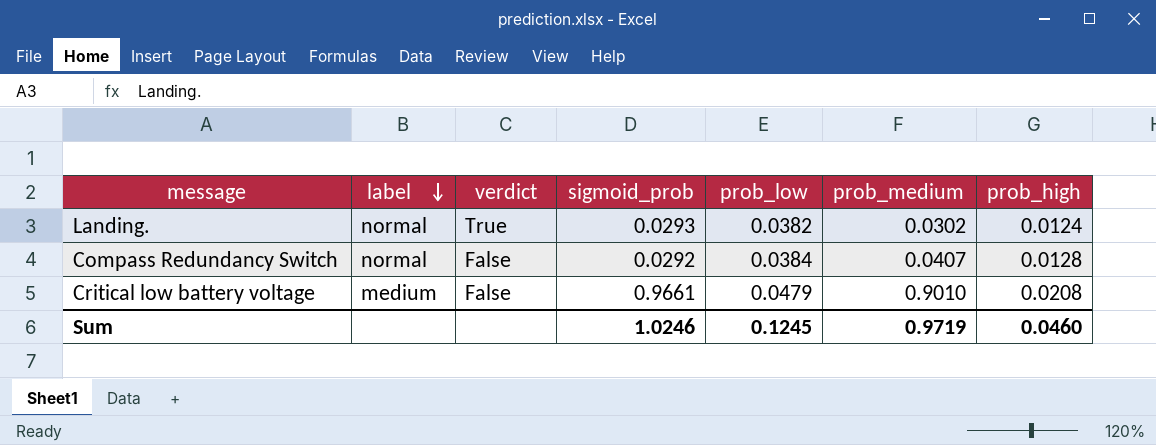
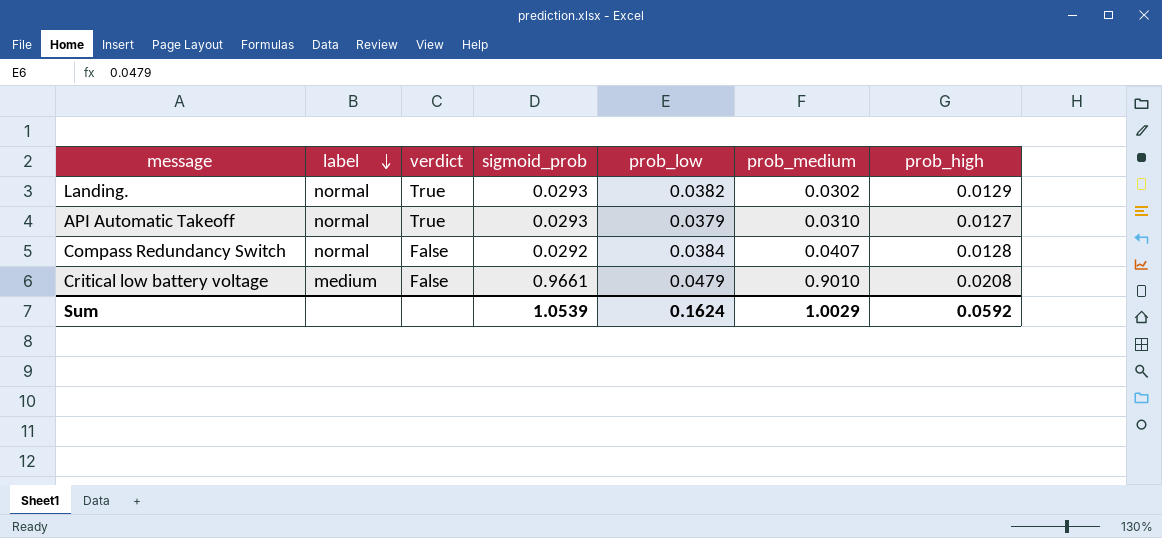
Landing. | prob_high: 0.0124 -> 0.0129
row API Automatic Takeoff: none -> normal | True | 0.0293 | 0.0379 | 0.0310 | 0.0127
Sum | sigmoid_prob: 1.0246 -> 1.0539
Sum | prob_low: 0.1245 -> 0.1624
Sum | prob_medium: 0.9719 -> 1.0029
Sum | prob_high: 0.0460 -> 0.0592

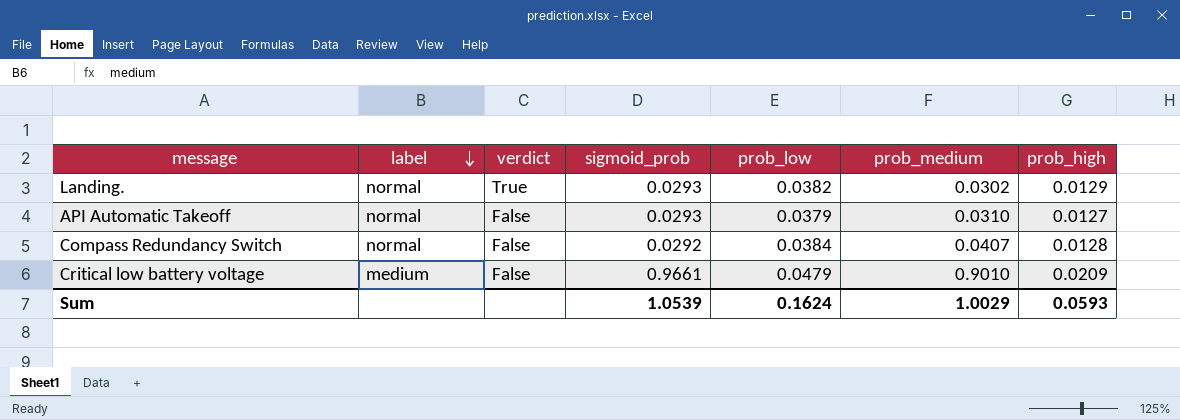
API Automatic Takeoff | verdict: True -> False
Critical low battery voltage | prob_high: 0.0208 -> 0.0209
Sum | prob_high: 0.0592 -> 0.0593

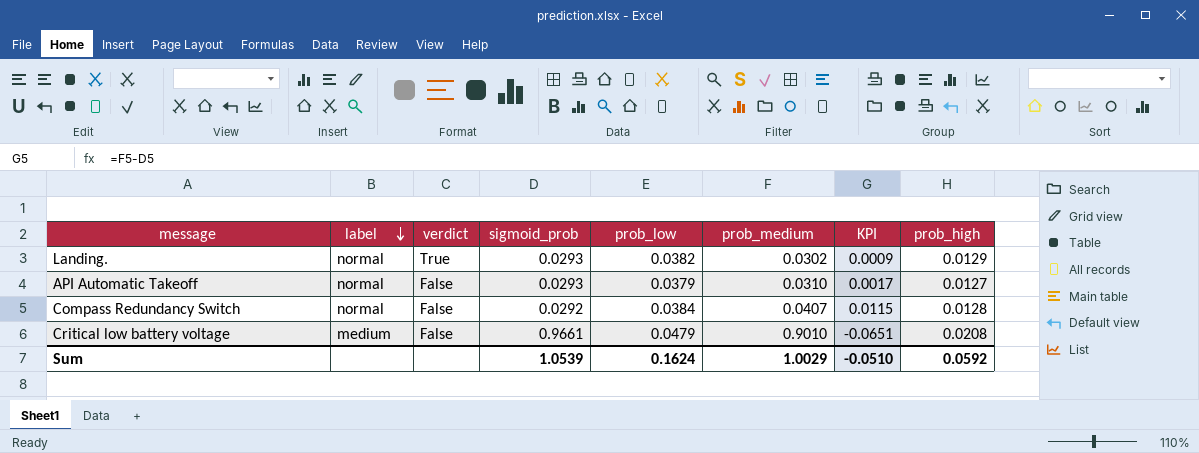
column KPI | formula: none -> [prob_medium] - [sigmoid_prob]
Critical low battery voltage | prob_high: 0.0209 -> 0.0208
Sum | prob_high: 0.0593 -> 0.0592

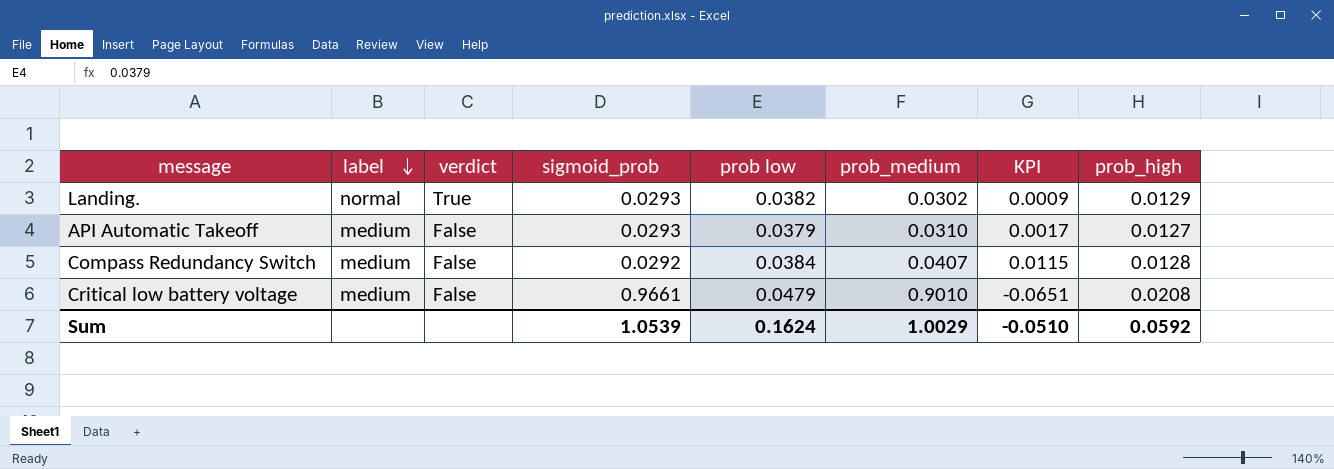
column name: prob_low -> prob low
API Automatic Takeoff | label: normal -> medium
Compass Redundancy Switch | label: normal -> medium

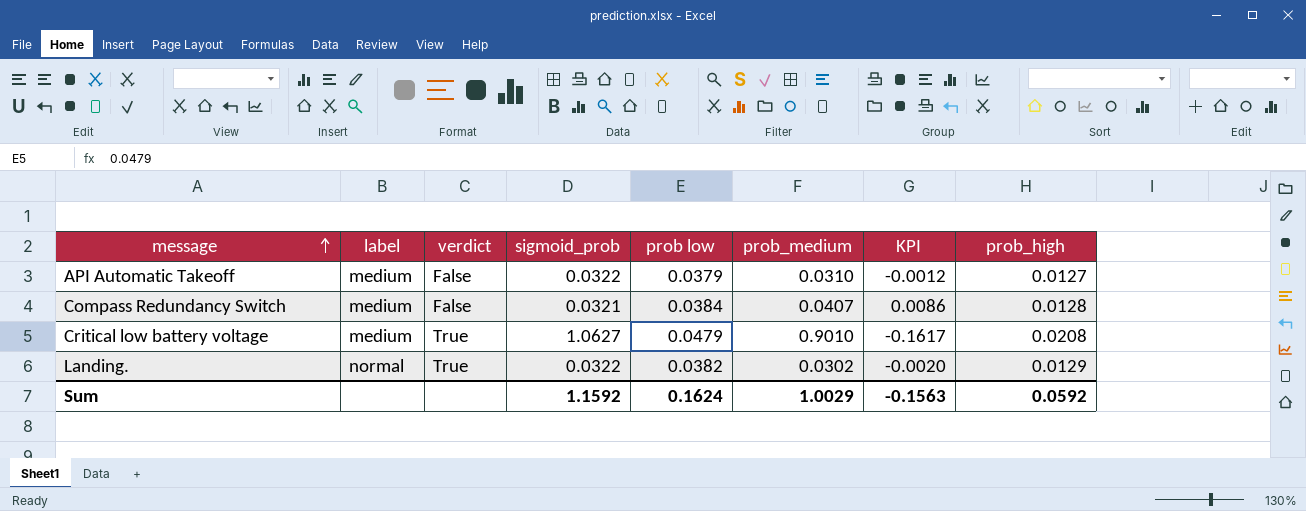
row order: label descending -> message ascending
API Automatic Takeoff | sigmoid_prob: 0.0293 -> 0.0322
API Automatic Takeoff | KPI: 0.0017 -> -0.0012
Compass Redundancy Switch | sigmoid_prob: 0.0292 -> 0.0321
Compass Redundancy Switch | KPI: 0.0115 -> 0.0086
Critical low battery voltage | verdict: False -> True
Critical low battery voltage | sigmoid_prob: 0.9661 -> 1.0627
Critical low battery voltage | KPI: -0.0651 -> -0.1617
Landing. | sigmoid_prob: 0.0293 -> 0.0322
Landing. | KPI: 0.0009 -> -0.0020
Sum | sigmoid_prob: 1.0539 -> 1.1592
Sum | KPI: -0.0510 -> -0.1563

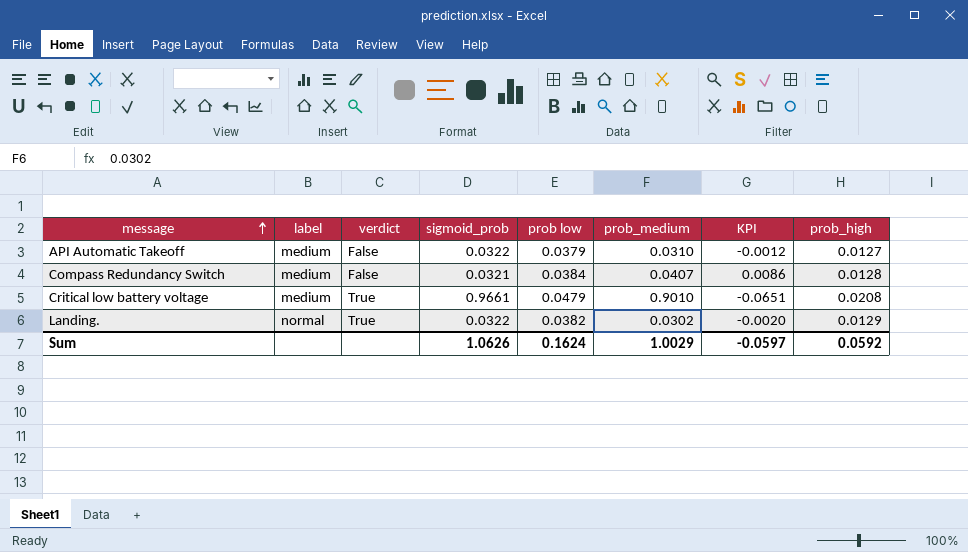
Critical low battery voltage | sigmoid_prob: 1.0627 -> 0.9661
Critical low battery voltage | KPI: -0.1617 -> -0.0651
Sum | sigmoid_prob: 1.1592 -> 1.0626
Sum | KPI: -0.1563 -> -0.0597

